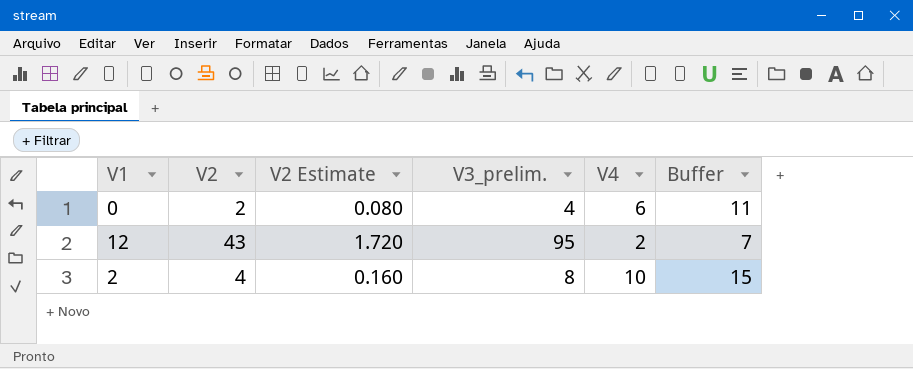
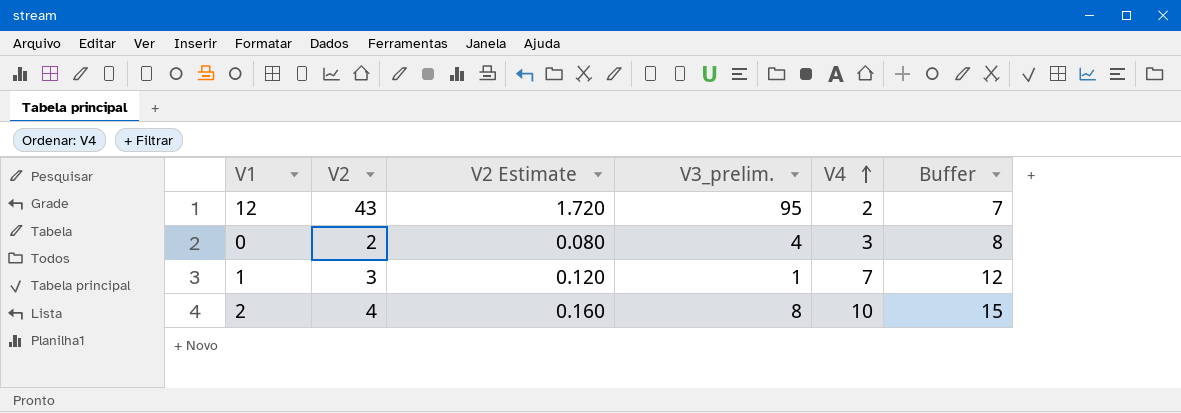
row order: none -> V4 ascending
0 | V4: 6 -> 3
0 | Buffer: 11 -> 8
row 1: none -> 3 | 0.120 | 1 | 7 | 12

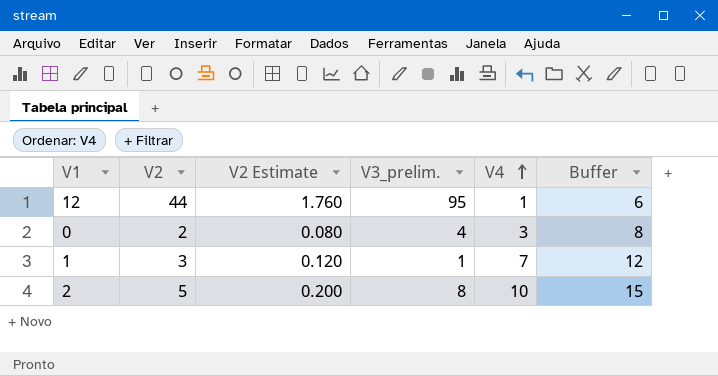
12 | V2: 43 -> 44
12 | V2 Estimate: 1.720 -> 1.760
12 | V4: 2 -> 1
12 | Buffer: 7 -> 6
2 | V2: 4 -> 5
2 | V2 Estimate: 0.160 -> 0.200

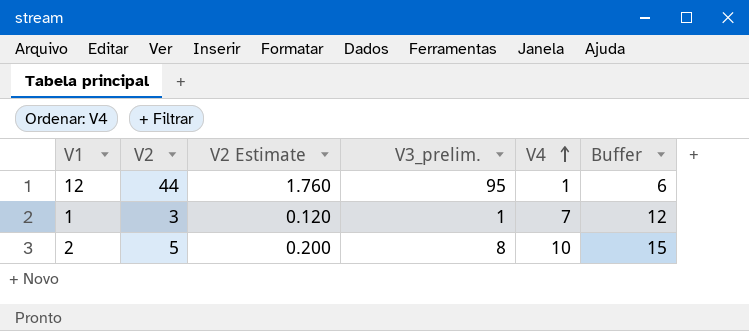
row 0: 2 | 0.080 | 4 | 3 | 8 -> none

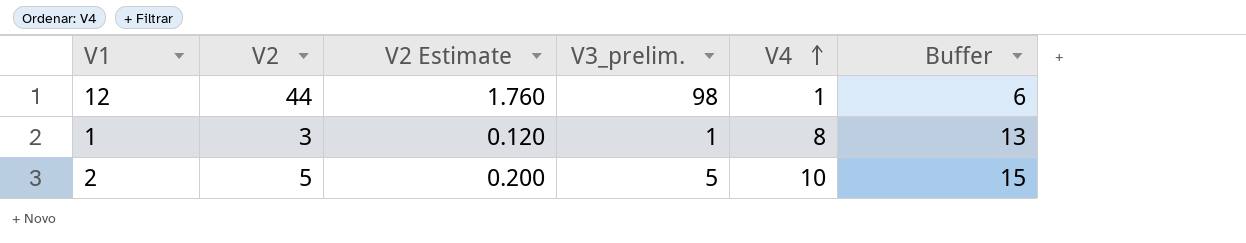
12 | V3_prelim.: 95 -> 98
1 | V4: 7 -> 8
1 | Buffer: 12 -> 13
2 | V3_prelim.: 8 -> 5

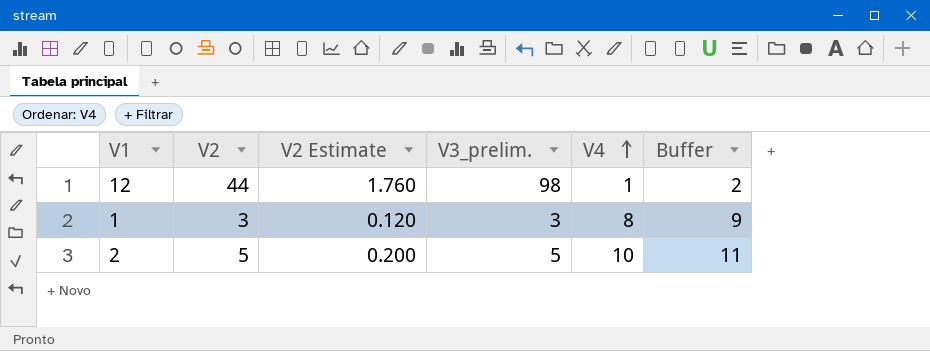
column Buffer | formula: [V4] + 5 -> [V4] + 1
1 | V3_prelim.: 1 -> 3

